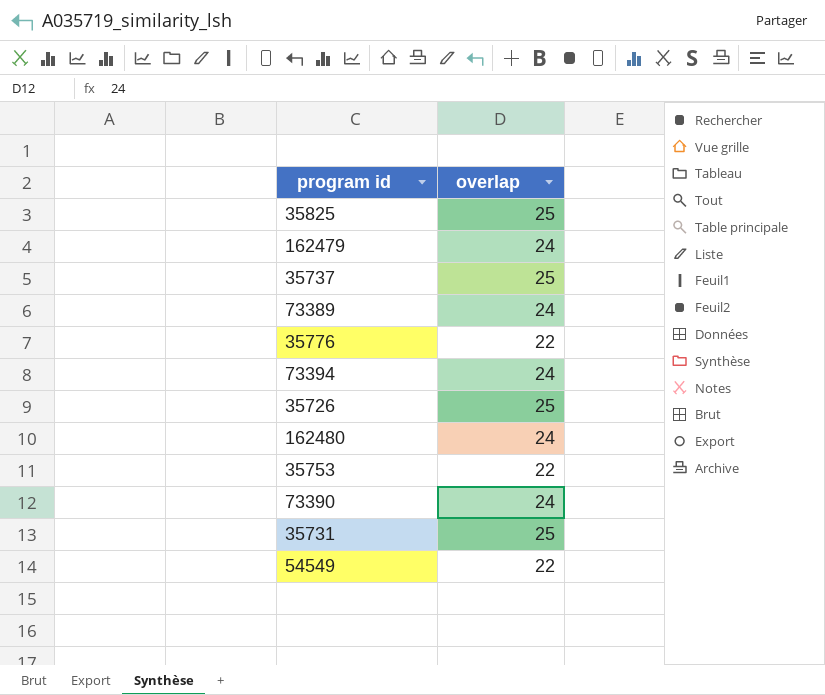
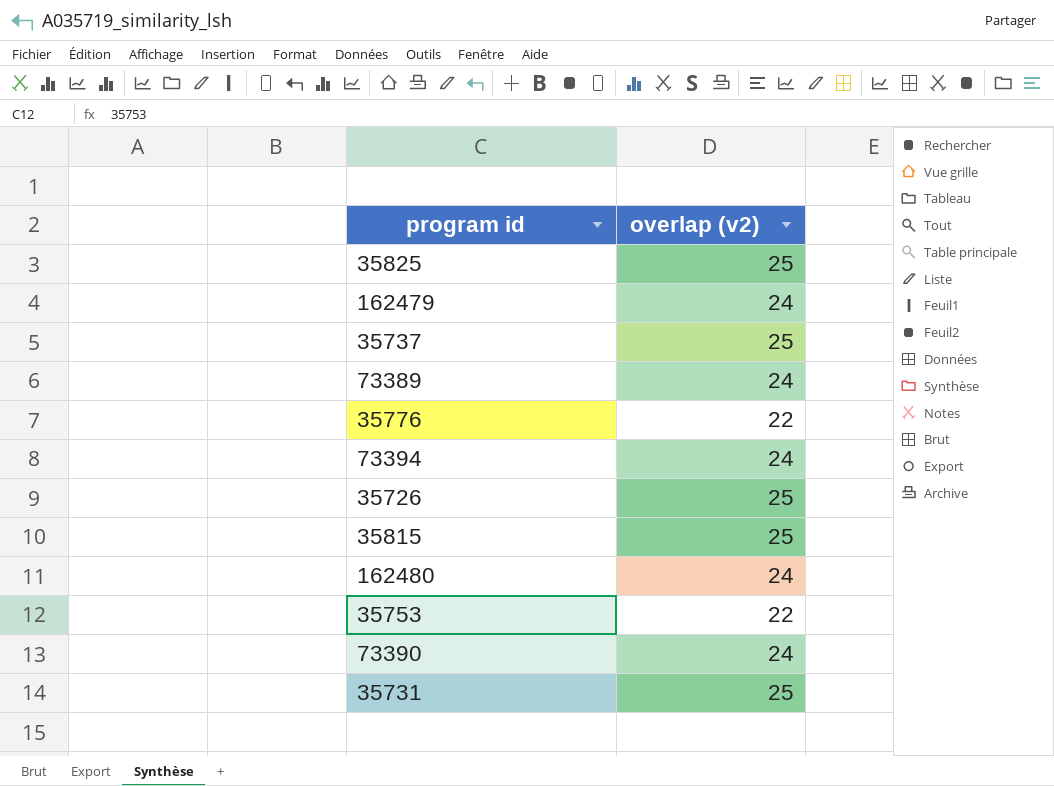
column name: overlap -> overlap (v2)
row 54549: 22 -> none
row 35815: none -> 25

